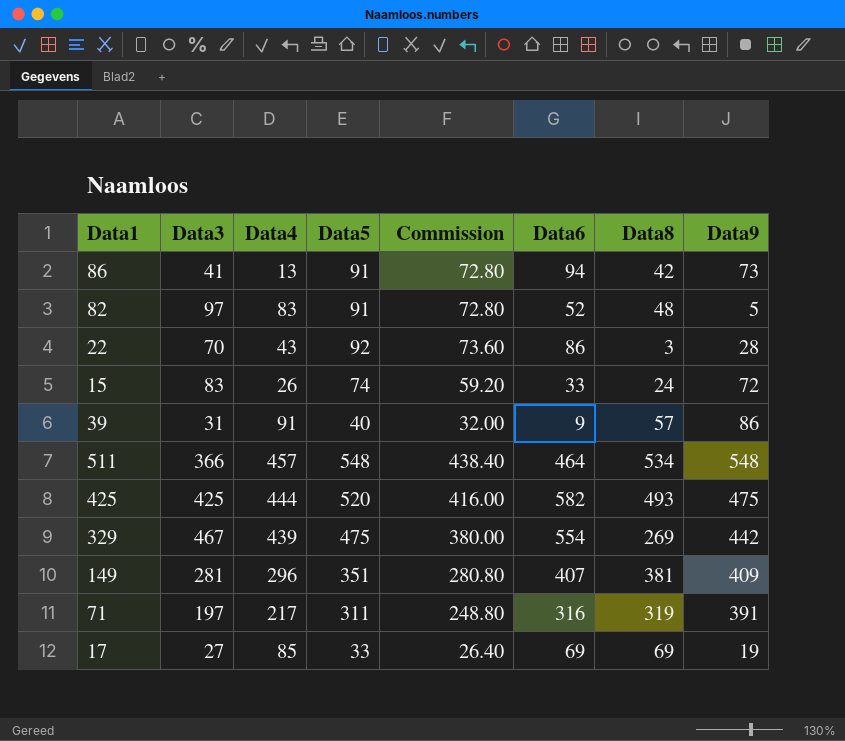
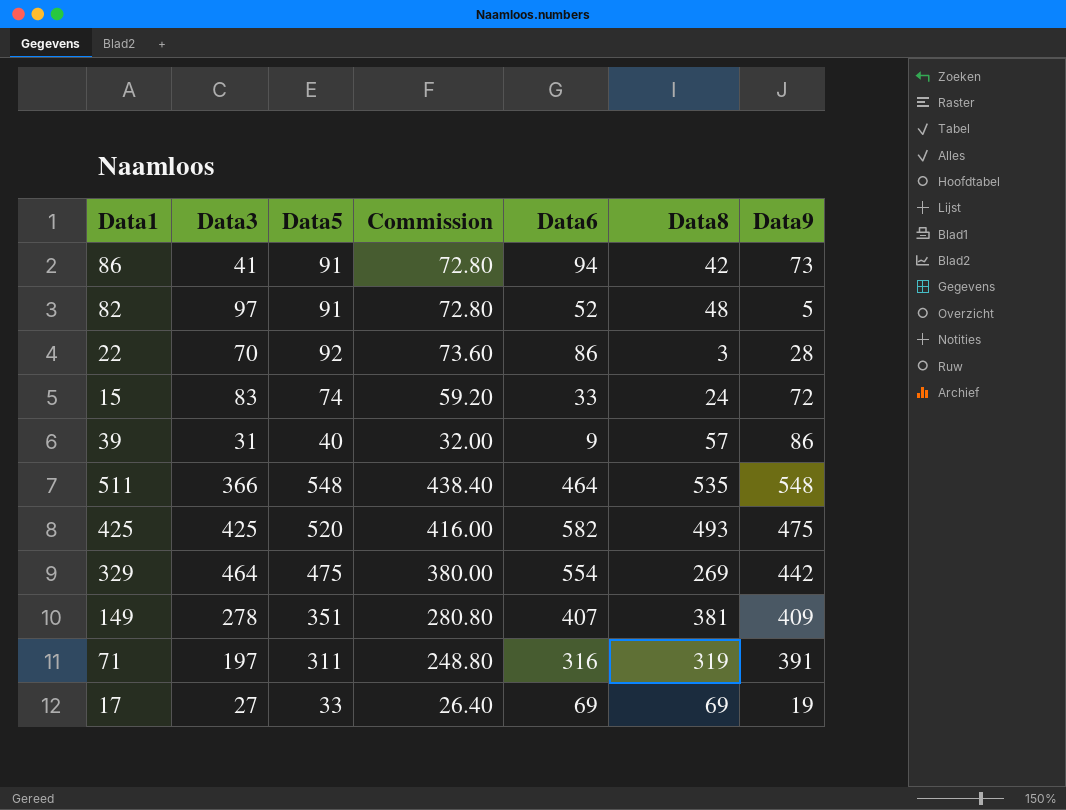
column Data4 | position: 3 -> none
511 | Data8: 534 -> 535
329 | Data3: 467 -> 464
149 | Data3: 281 -> 278

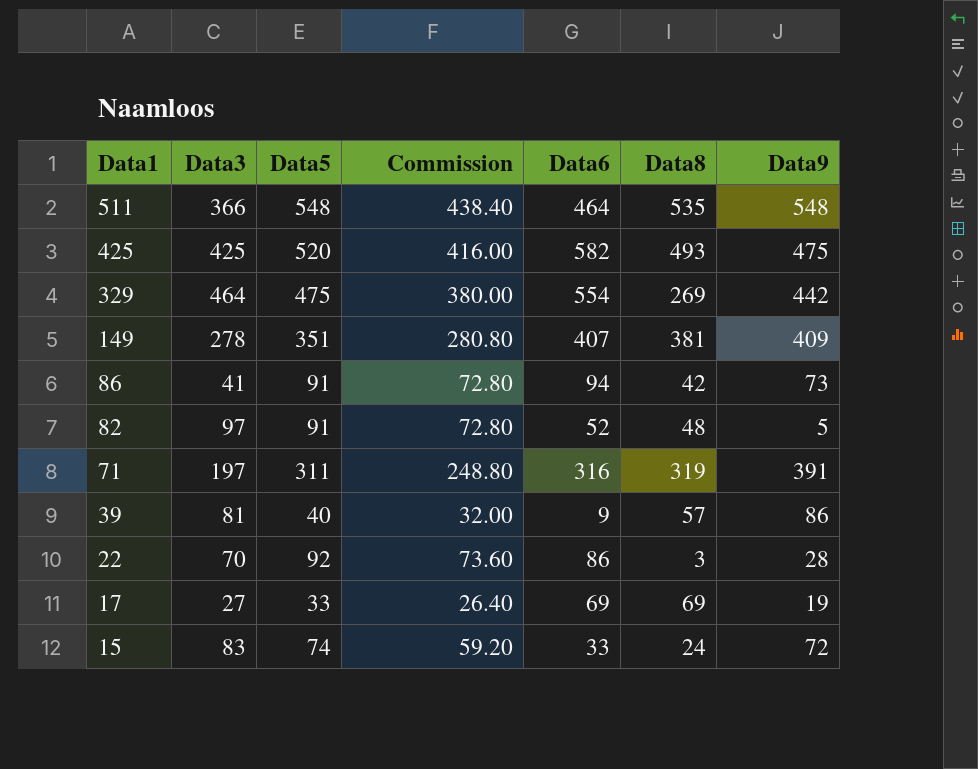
row order: none -> Data1 descending
39 | Data3: 31 -> 81

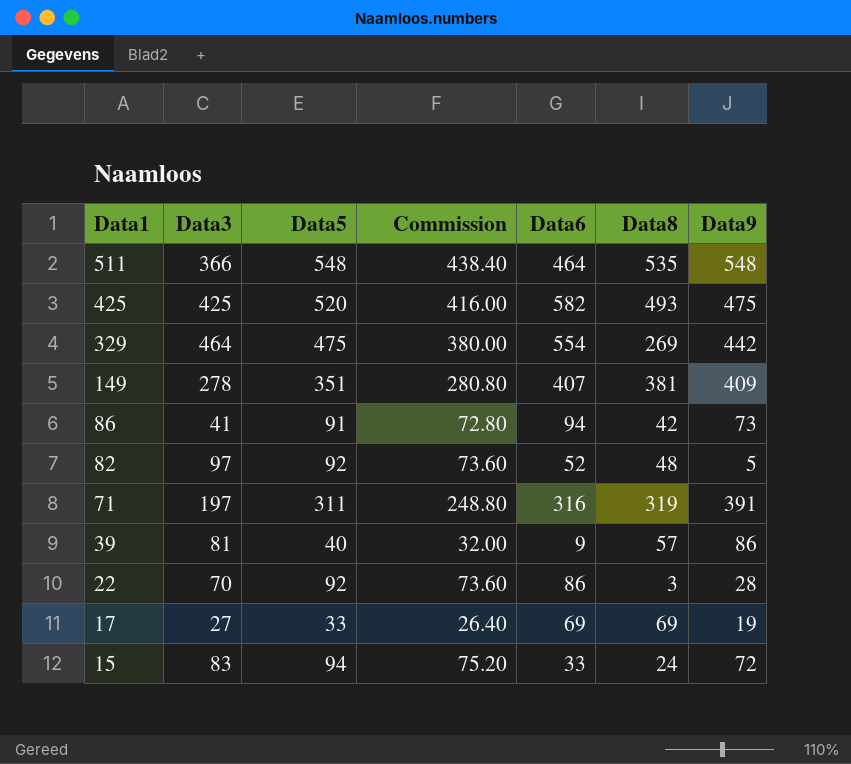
82 | Data5: 91 -> 92
82 | Commission: 72.80 -> 73.60
15 | Data5: 74 -> 94
15 | Commission: 59.20 -> 75.20

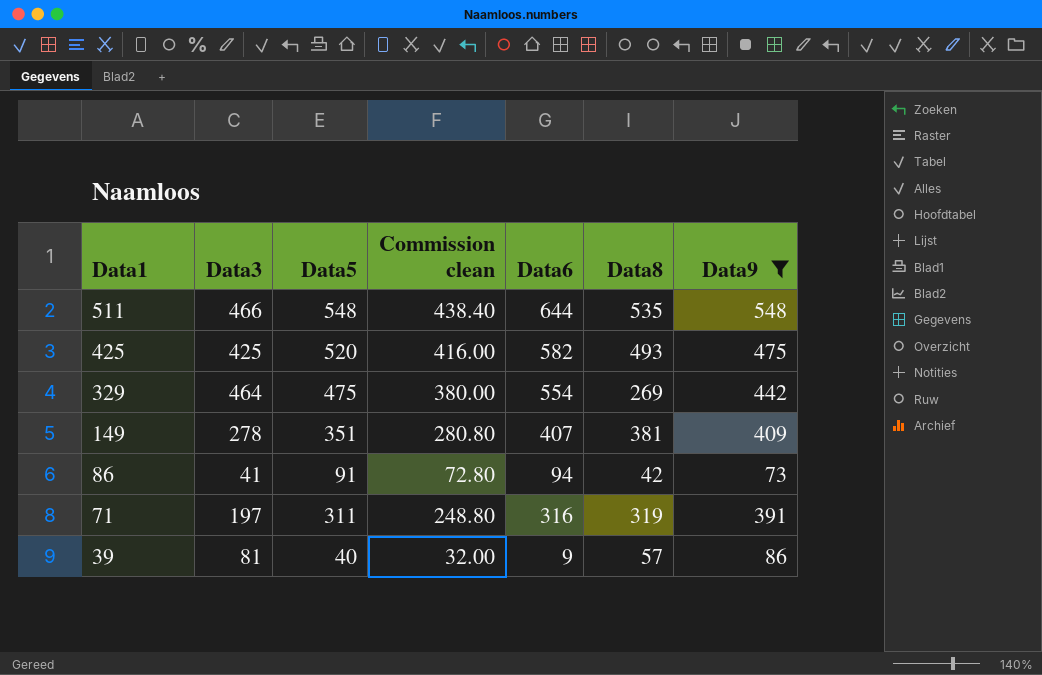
filter: none -> Data9 >= 73
column name: Commission -> Commission clean
511 | Data3: 366 -> 466
511 | Data6: 464 -> 644

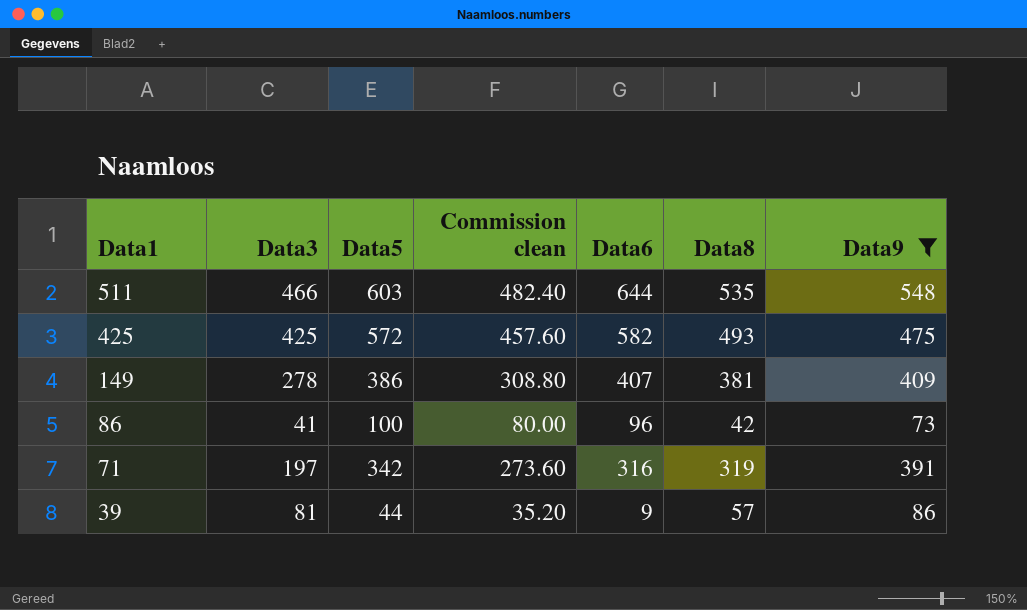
row 329: 464 | 475 | 380.00 | 554 | 269 | 442 -> none
511 | Data5: 548 -> 603
511 | Commission clean: 438.40 -> 482.40
425 | Data5: 520 -> 572
425 | Commission clean: 416.00 -> 457.60
149 | Data5: 351 -> 386
149 | Commission clean: 280.80 -> 308.80
86 | Data5: 91 -> 100
86 | Commission clean: 72.80 -> 80.00
86 | Data6: 94 -> 96
71 | Data5: 311 -> 342
71 | Commission clean: 248.80 -> 273.60
39 | Data5: 40 -> 44
39 | Commission clean: 32.00 -> 35.20

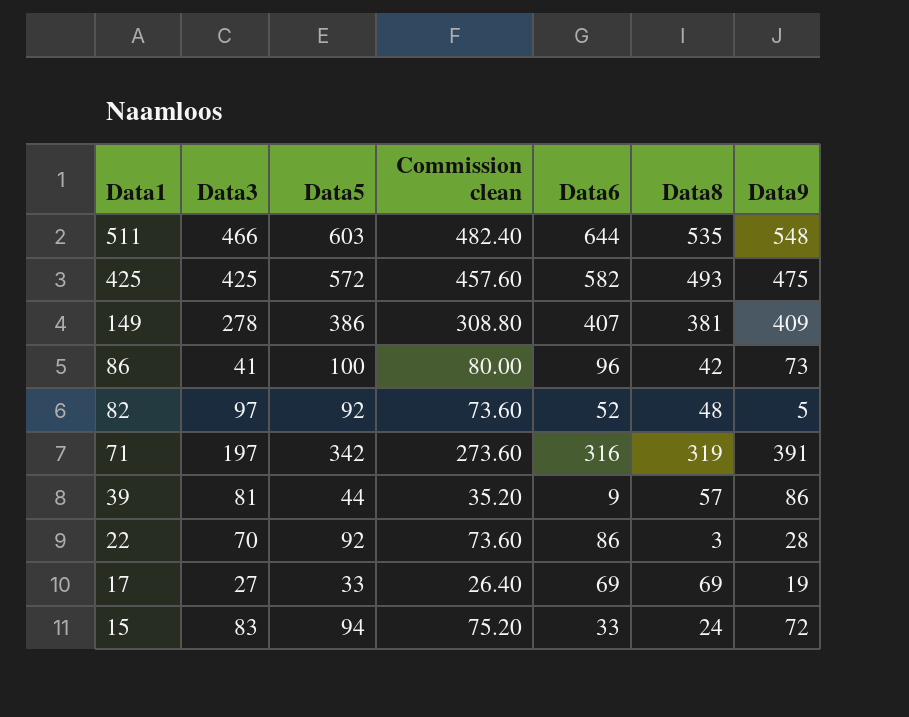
filter: Data9 >= 73 -> none

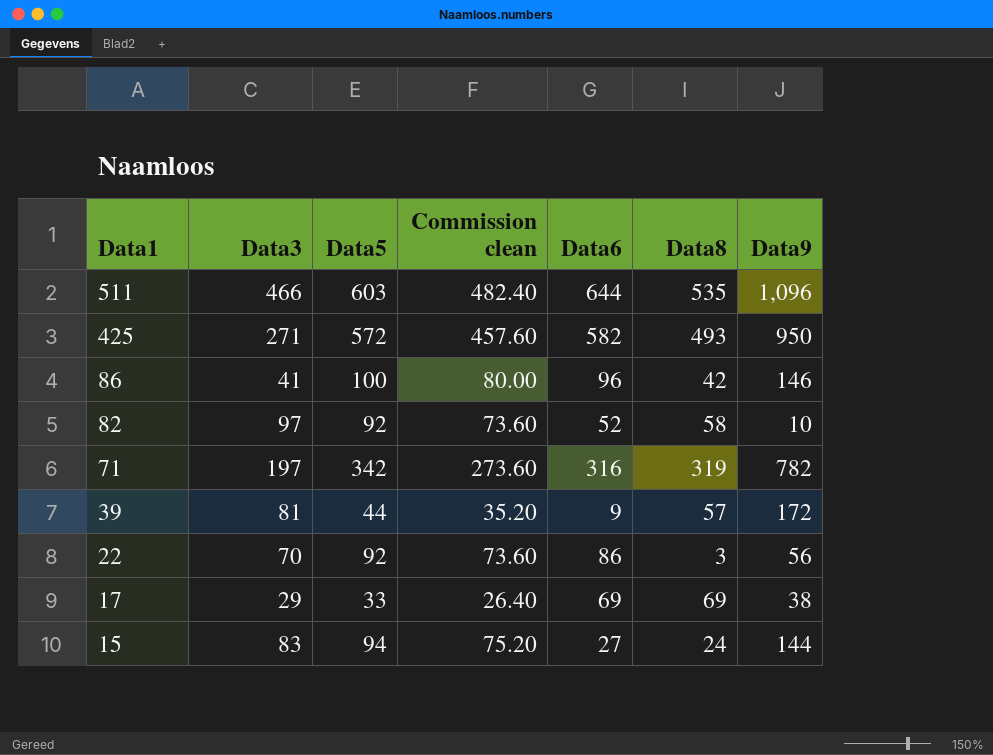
row 149: 278 | 386 | 308.80 | 407 | 381 | 409 -> none
511 | Data9: 548 -> 1,096
425 | Data3: 425 -> 271
425 | Data9: 475 -> 950
86 | Data9: 73 -> 146
82 | Data8: 48 -> 58
82 | Data9: 5 -> 10
71 | Data9: 391 -> 782
39 | Data9: 86 -> 172
22 | Data9: 28 -> 56
17 | Data3: 27 -> 29
17 | Data9: 19 -> 38
15 | Data6: 33 -> 27
15 | Data9: 72 -> 144

